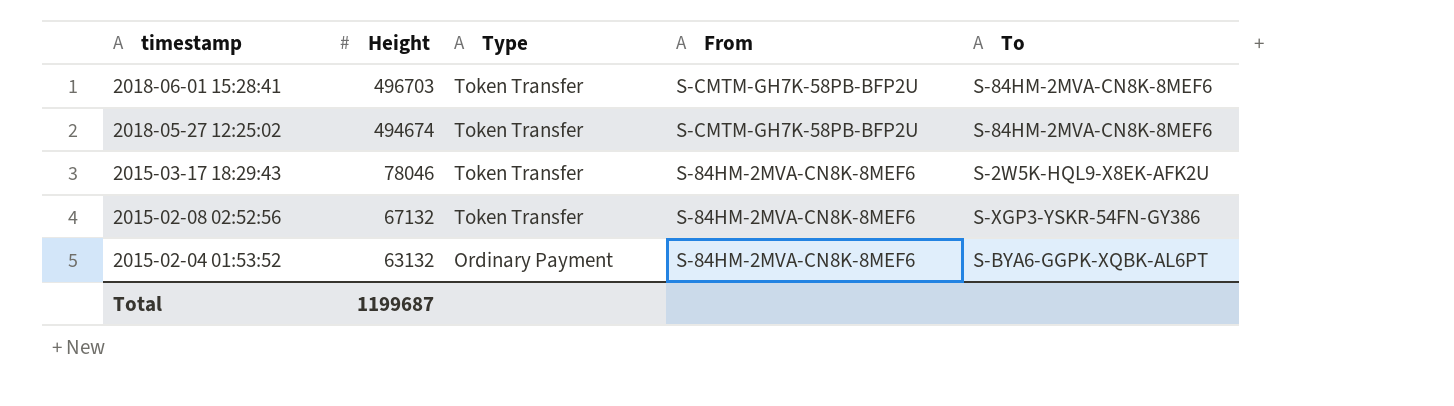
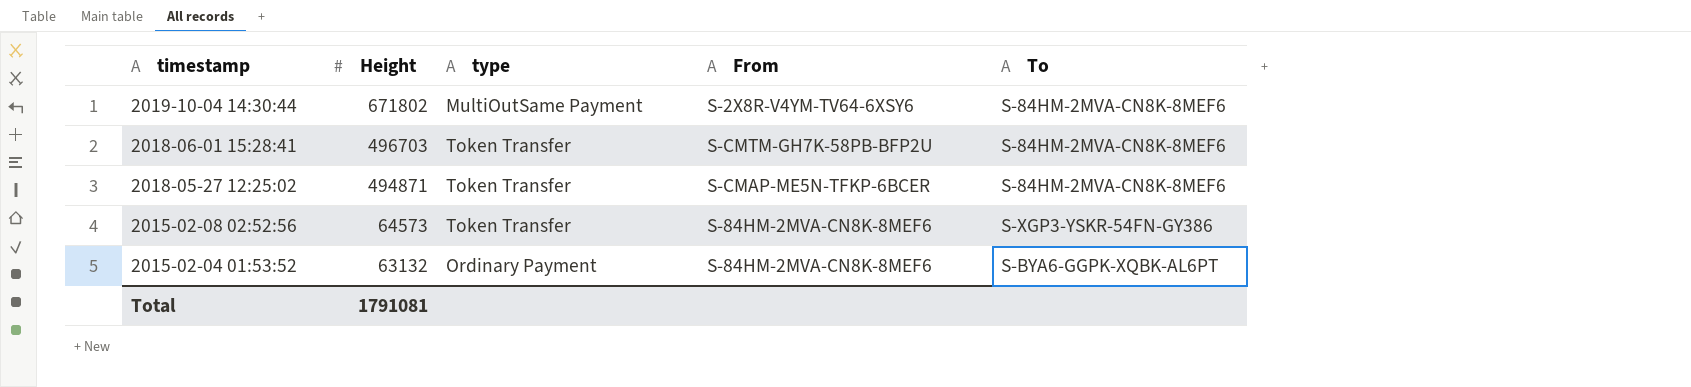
column name: Type -> type
row 2015-03-17 18:29:43: 78046 | Token Transfer | S-84HM-2MVA-CN8K-8MEF6 | S-2W5K-HQL9-X8EK-AFK2U -> none
row 2019-10-04 14:30:44: none -> 671802 | MultiOutSame Payment | S-2X8R-V4YM-TV64-6XSY6 | S-84HM-2MVA-CN8K-8MEF6
2018-05-27 12:25:02 | Height: 494674 -> 494871
2018-05-27 12:25:02 | From: S-CMTM-GH7K-58PB-BFP2U -> S-CMAP-ME5N-TFKP-6BCER
2015-02-08 02:52:56 | Height: 67132 -> 64573
Total | Height: 1199687 -> 1791081

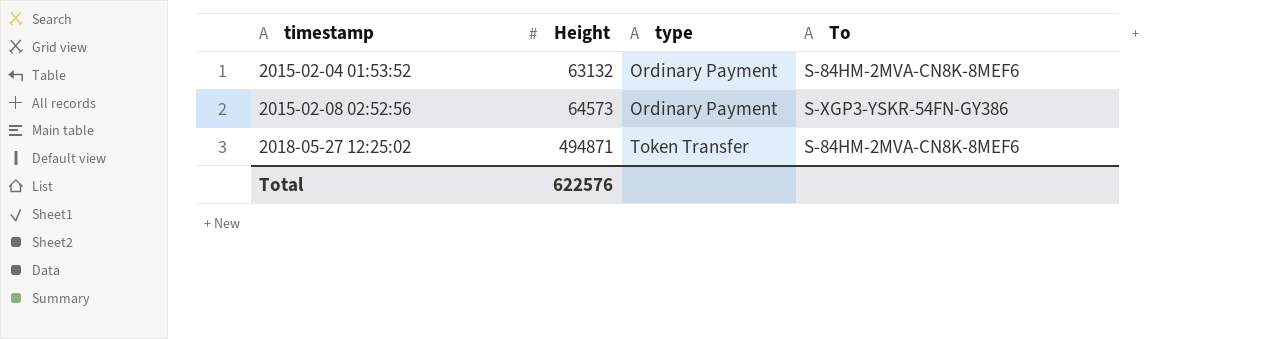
row order: timestamp descending -> timestamp ascending
column From | position: 4 -> none
row 2019-10-04 14:30:44: 671802 | MultiOutSame Payment | S-2X8R-V4YM-TV64-6XSY6 | S-84HM-2MVA-CN8K-8MEF6 -> none
row 2018-06-01 15:28:41: 496703 | Token Transfer | S-CMTM-GH7K-58PB-BFP2U | S-84HM-2MVA-CN8K-8MEF6 -> none
2015-02-04 01:53:52 | To: S-BYA6-GGPK-XQBK-AL6PT -> S-84HM-2MVA-CN8K-8MEF6
2015-02-08 02:52:56 | type: Token Transfer -> Ordinary Payment
Total | Height: 1791081 -> 622576

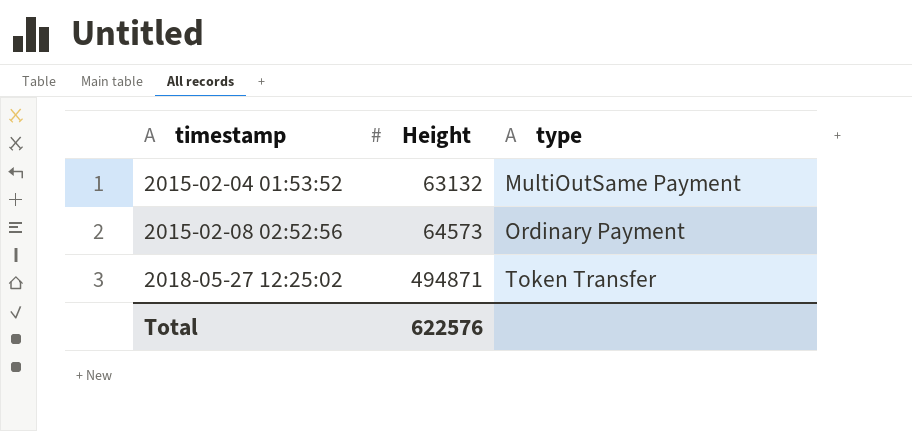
column To | position: 4 -> none
2015-02-04 01:53:52 | type: Ordinary Payment -> MultiOutSame Payment

